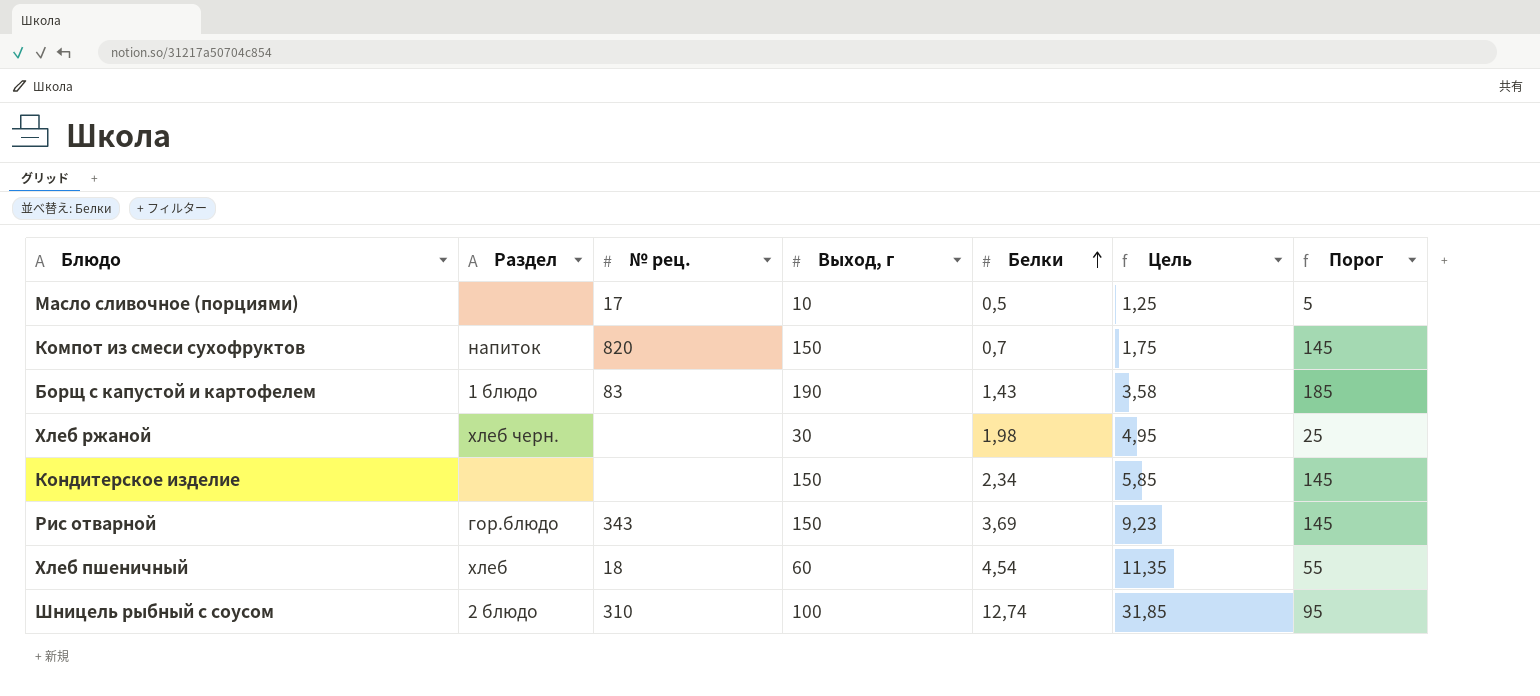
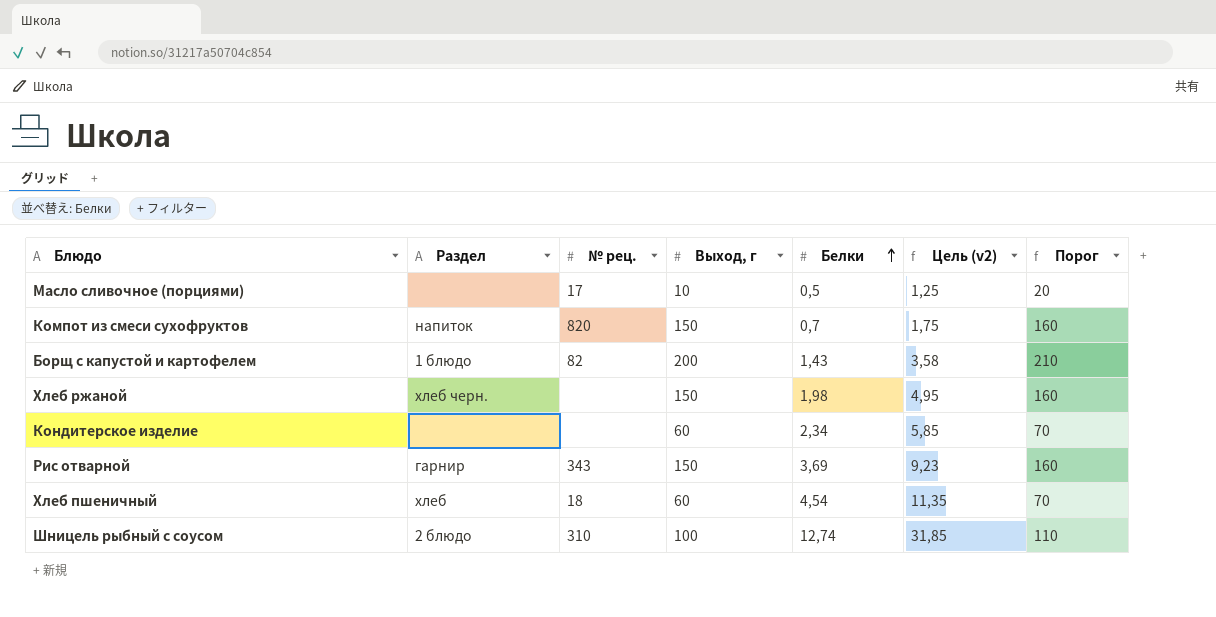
column name: Цель -> Цель (v2)
column Порог | formula: [Выход, г] - 5 -> [Выход, г] + 10
Борщ с капустой и картофелем | № рец.: 83 -> 82
Борщ с капустой и картофелем | Выход, г: 190 -> 200
Хлеб ржаной | Выход, г: 30 -> 150
Кондитерское изделие | Выход, г: 150 -> 60
Рис отварной | Раздел: гор.блюдо -> гарнир

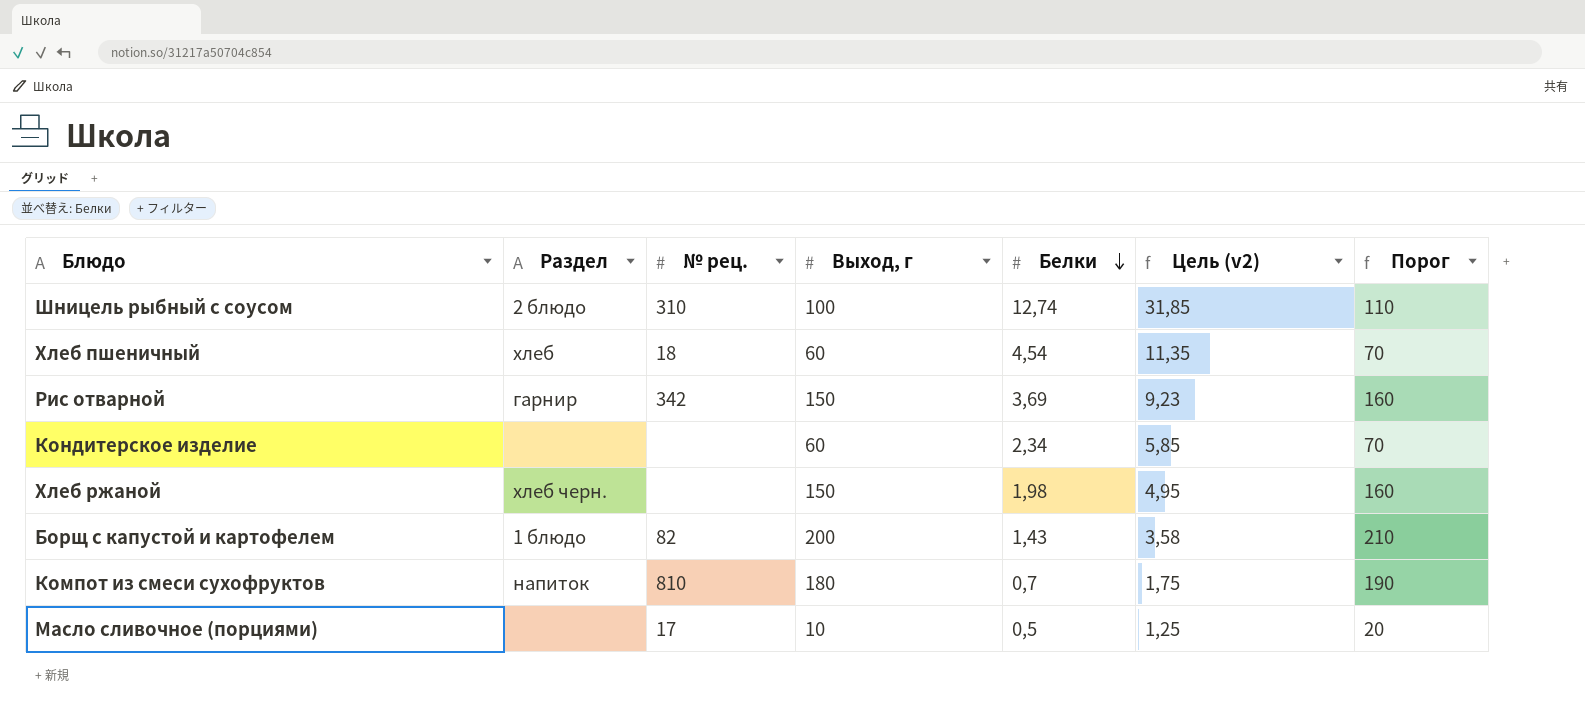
row order: Белки ascending -> Белки descending
Рис отварной | № рец.: 343 -> 342
Компот из смеси сухофруктов | № рец.: 820 -> 810
Компот из смеси сухофруктов | Выход, г: 150 -> 180
Компот из смеси сухофруктов | Порог: 160 -> 190

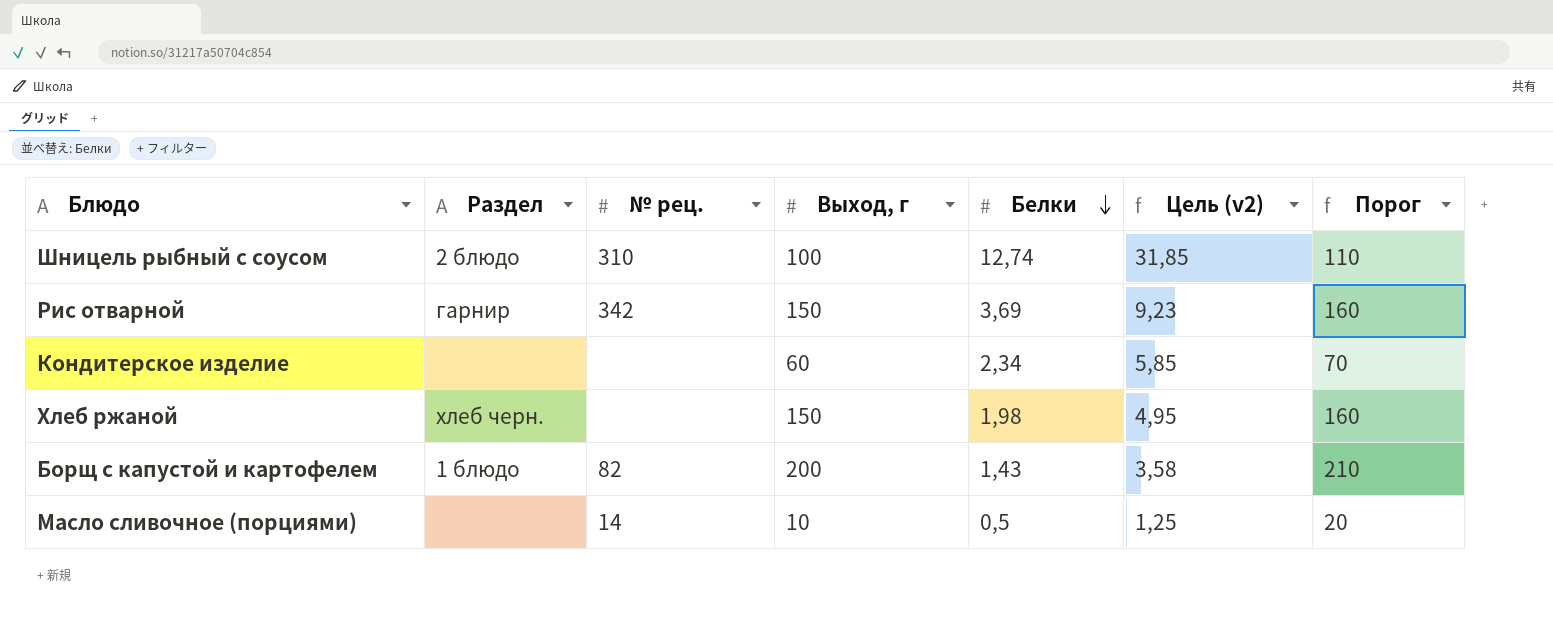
row Хлеб пшеничный: хлеб | 18 | 60 | 4,54 | 11,35 | 70 -> none
row Компот из смеси сухофруктов: напиток | 810 | 180 | 0,7 | 1,75 | 190 -> none
Масло сливочное (порциями) | № рец.: 17 -> 14

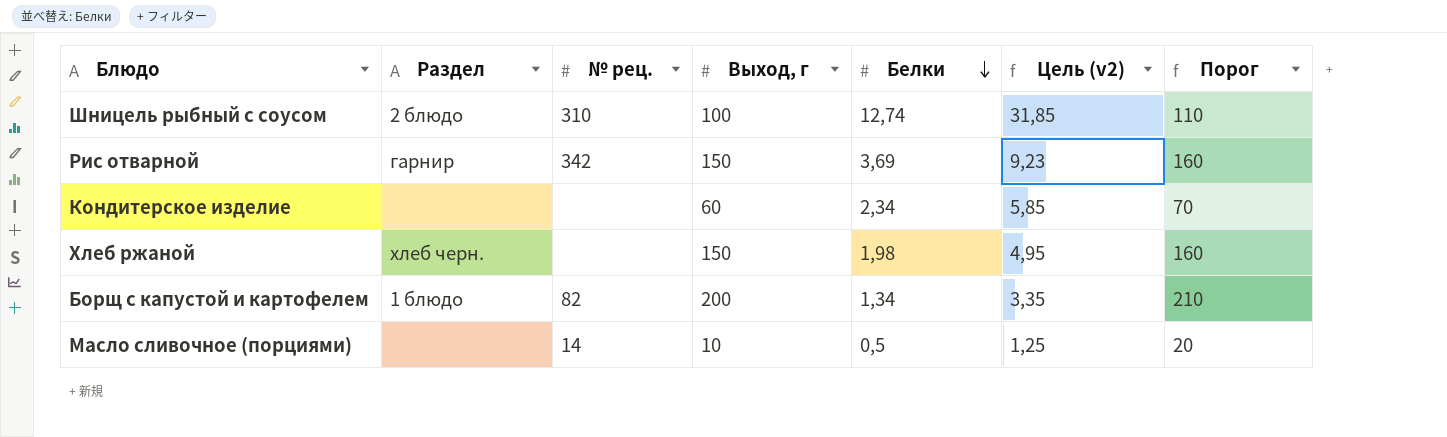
Борщ с капустой и картофелем | Белки: 1,43 -> 1,34
Борщ с капустой и картофелем | Цель (v2): 3,58 -> 3,35

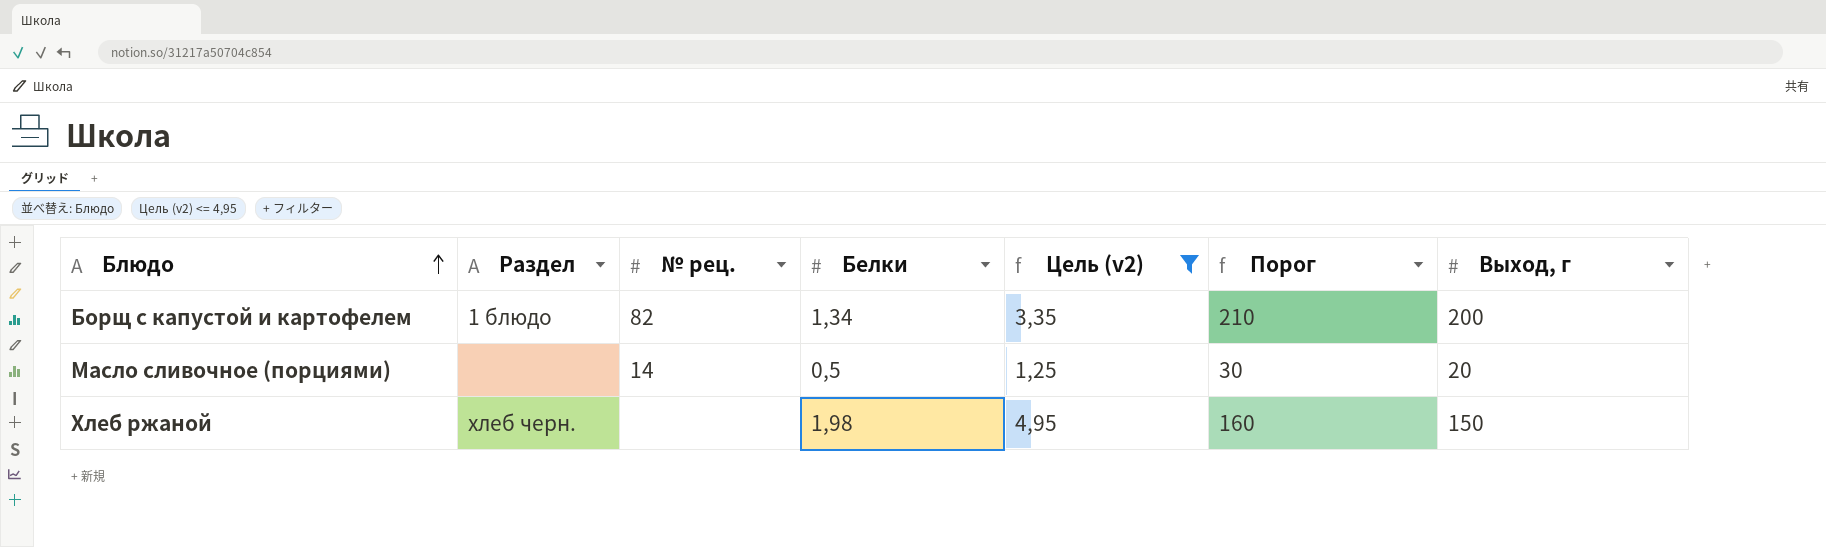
filter: none -> Цель (v2) <= 4,95
row order: Белки descending -> Блюдо ascending
column Выход, г | position: 4 -> 7
Масло сливочное (порциями) | Порог: 20 -> 30
Масло сливочное (порциями) | Выход, г: 10 -> 20

